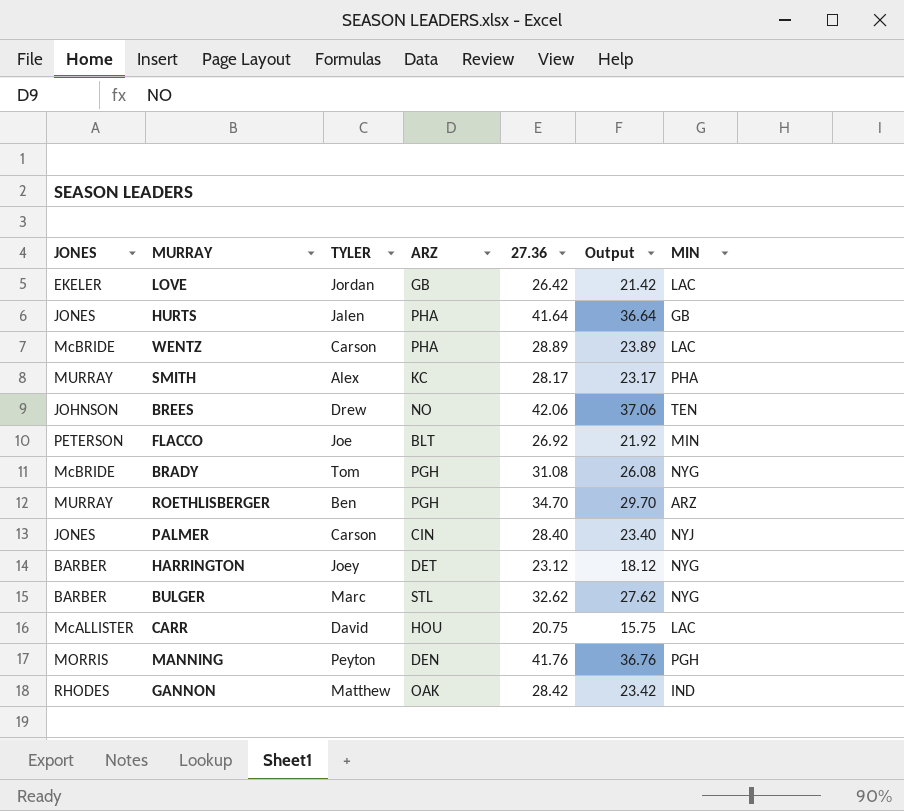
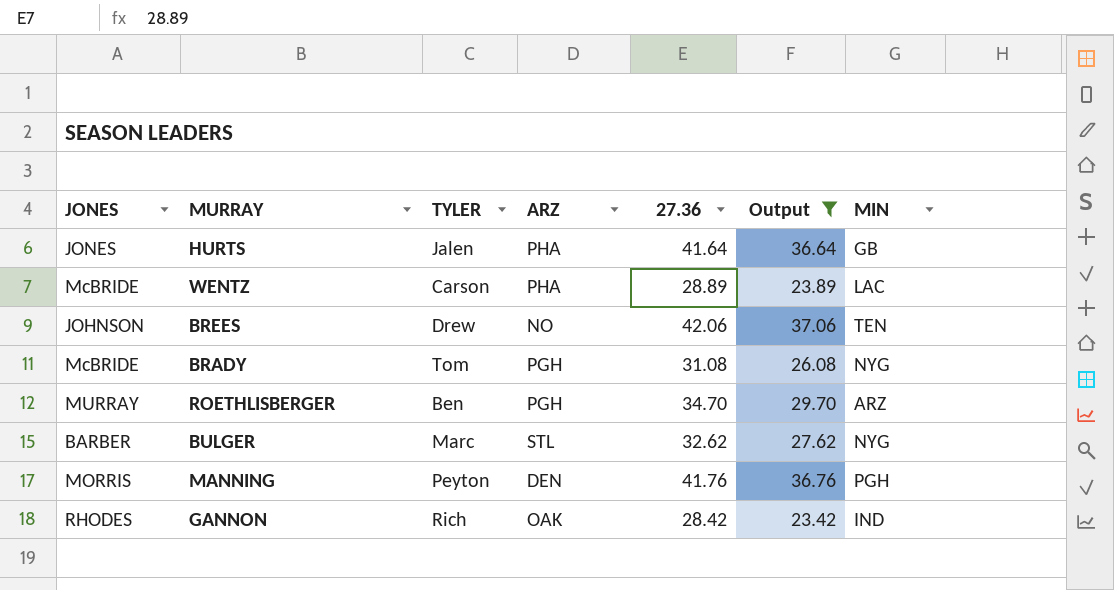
filter: none -> Output >= 23.42
GANNON | TYLER: Matthew -> Rich

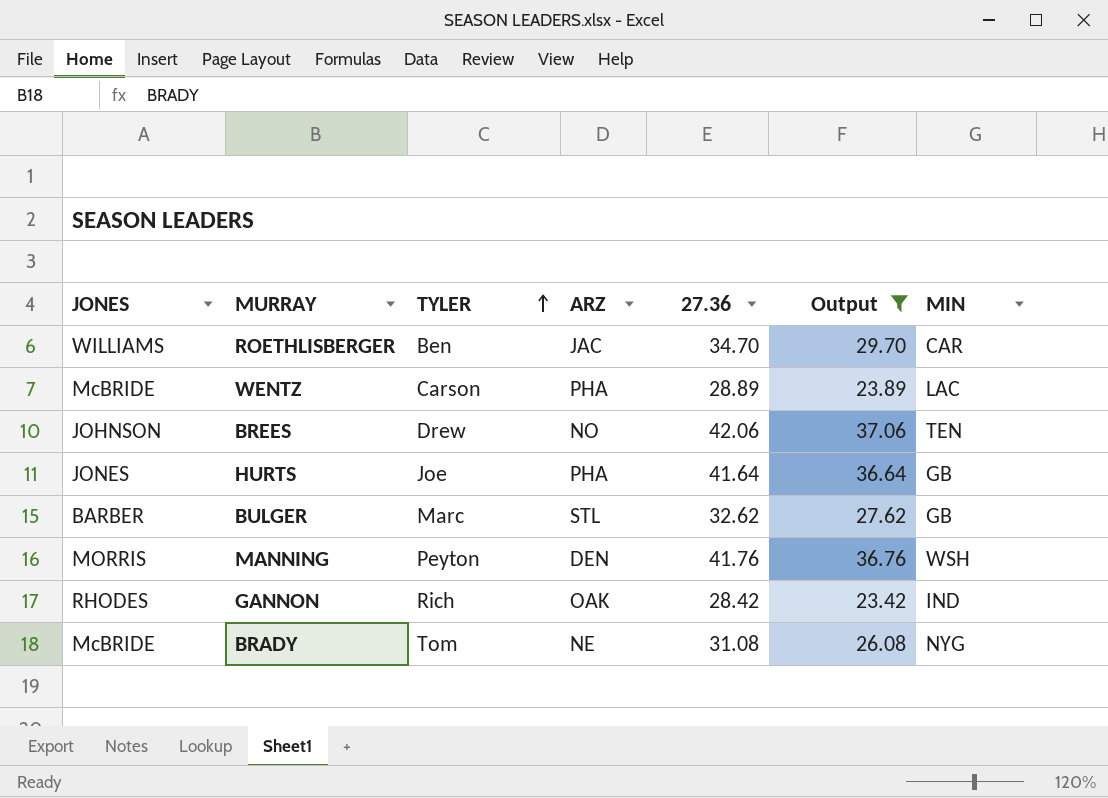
row order: none -> TYLER ascending
ROETHLISBERGER | JONES: MURRAY -> WILLIAMS
ROETHLISBERGER | ARZ: PGH -> JAC
ROETHLISBERGER | MIN: ARZ -> CAR
HURTS | TYLER: Jalen -> Joe
BULGER | MIN: NYG -> GB
MANNING | MIN: PGH -> WSH
BRADY | ARZ: PGH -> NE

